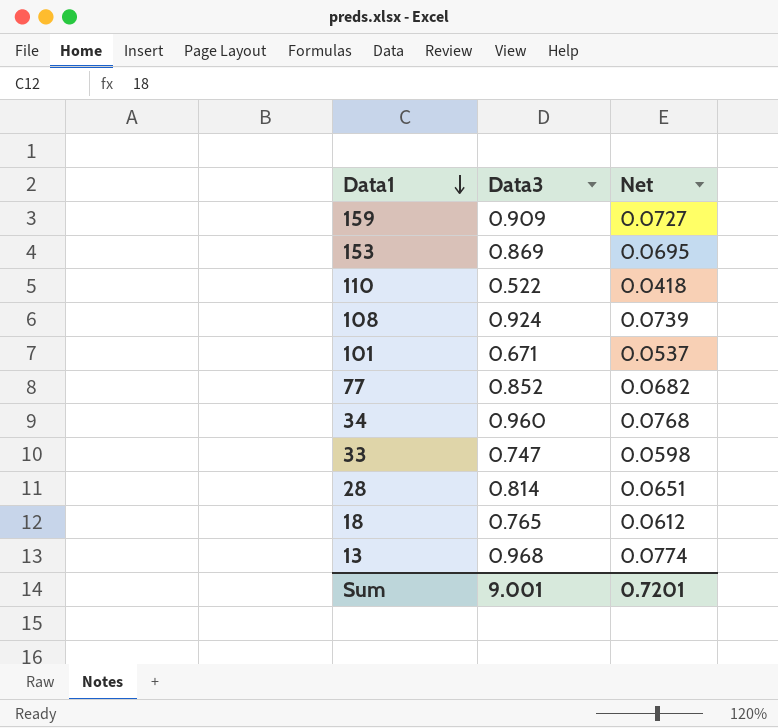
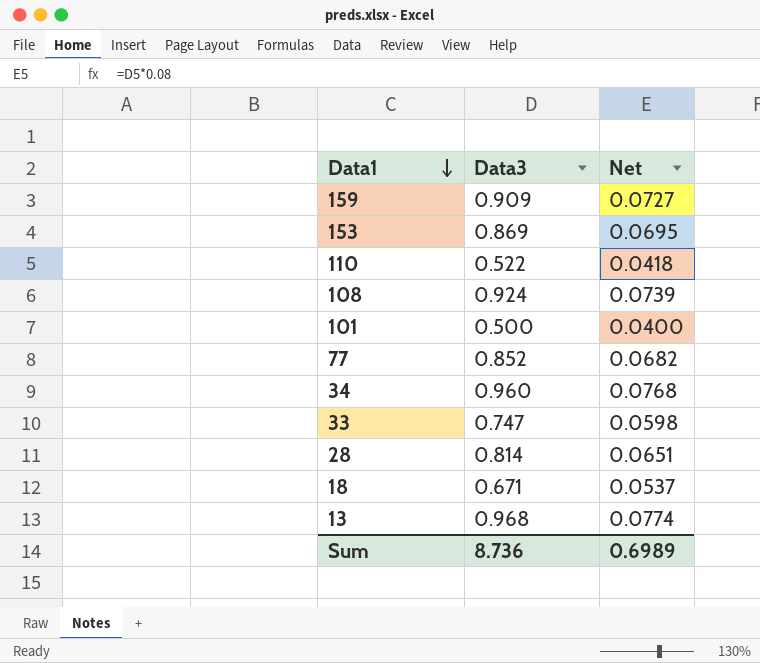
101 | Data3: 0.671 -> 0.500
101 | Net: 0.0537 -> 0.0400
18 | Data3: 0.765 -> 0.671
18 | Net: 0.0612 -> 0.0537
Sum | Data3: 9.001 -> 8.736
Sum | Net: 0.7201 -> 0.6989

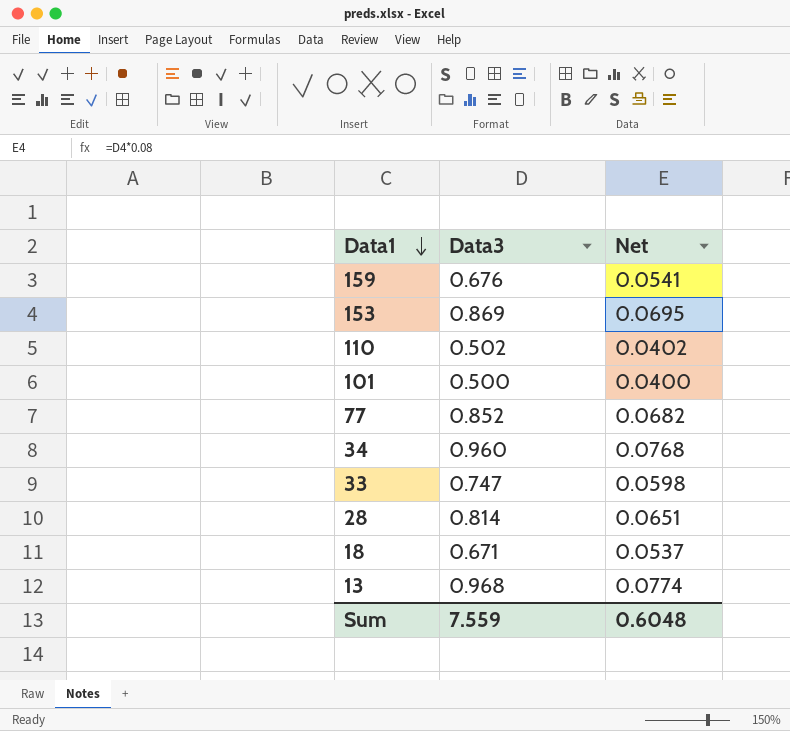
row 108: 0.924 | 0.0739 -> none
159 | Data3: 0.909 -> 0.676
159 | Net: 0.0727 -> 0.0541
110 | Data3: 0.522 -> 0.502
110 | Net: 0.0418 -> 0.0402
Sum | Data3: 8.736 -> 7.559
Sum | Net: 0.6989 -> 0.6048

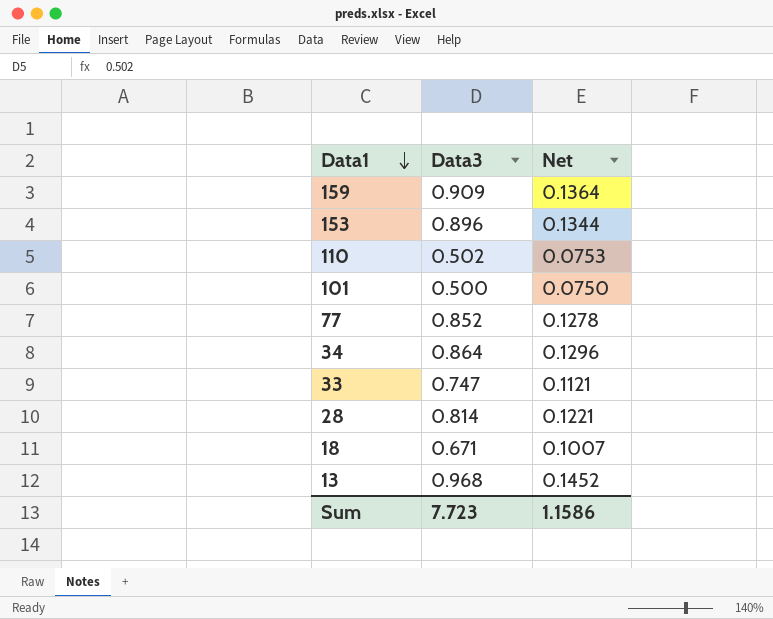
column Net | formula: [Data3] * 0.08 -> [Data3] * 0.15
159 | Data3: 0.676 -> 0.909
153 | Data3: 0.869 -> 0.896
34 | Data3: 0.960 -> 0.864
Sum | Data3: 7.559 -> 7.723
Sum | Net: 0.6048 -> 1.1586

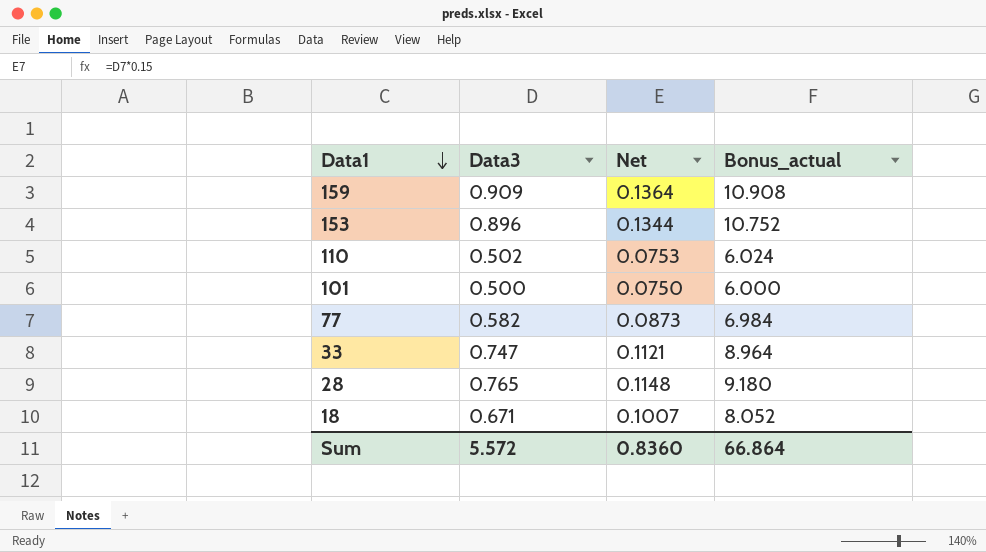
column Bonus_actual | formula: none -> [Data3] * 12
row 34: 0.864 | 0.1296 -> none
row 13: 0.968 | 0.1452 -> none
77 | Data3: 0.852 -> 0.582
77 | Net: 0.1278 -> 0.0873
28 | Data3: 0.814 -> 0.765
28 | Net: 0.1221 -> 0.1148
Sum | Data3: 7.723 -> 5.572
Sum | Net: 1.1586 -> 0.8360

